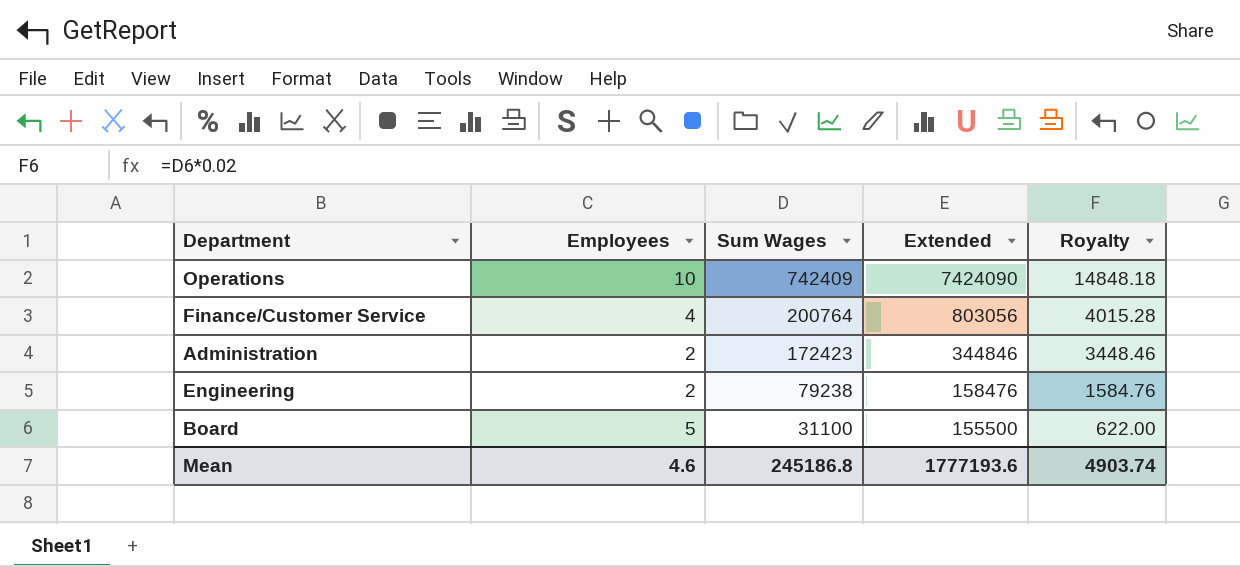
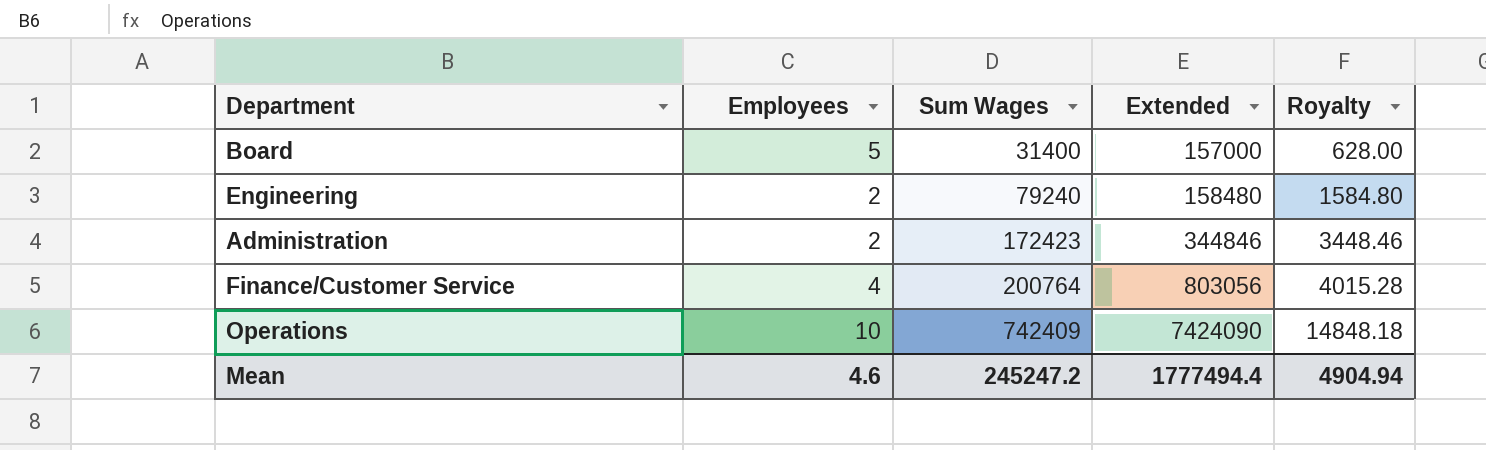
row order: Sum Wages descending -> Sum Wages ascending
Board | Sum Wages: 31100 -> 31400
Board | Extended: 155500 -> 157000
Board | Royalty: 622.00 -> 628.00
Engineering | Sum Wages: 79238 -> 79240
Engineering | Extended: 158476 -> 158480
Engineering | Royalty: 1584.76 -> 1584.80
Mean | Sum Wages: 245186.8 -> 245247.2
Mean | Extended: 1777193.6 -> 1777494.4
Mean | Royalty: 4903.74 -> 4904.94

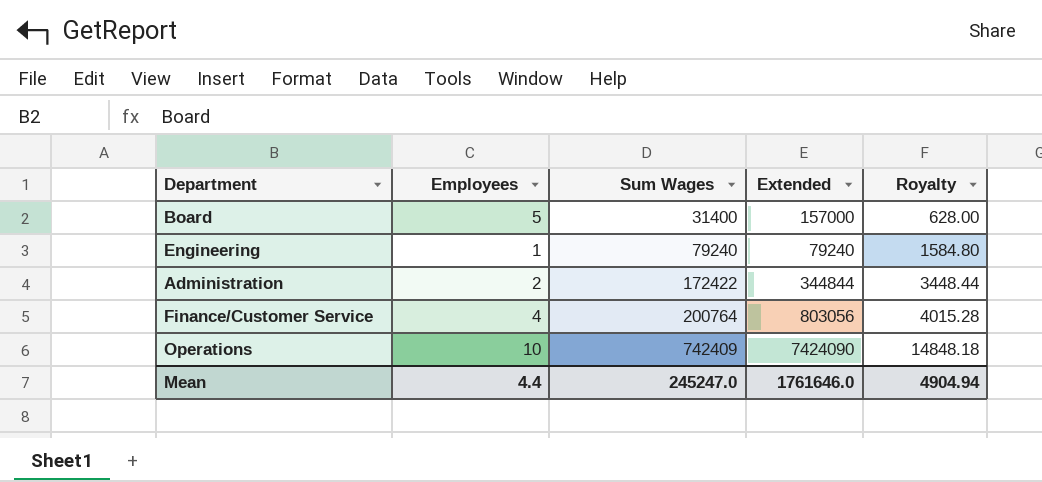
Engineering | Employees: 2 -> 1
Engineering | Extended: 158480 -> 79240
Administration | Sum Wages: 172423 -> 172422
Administration | Extended: 344846 -> 344844
Administration | Royalty: 3448.46 -> 3448.44
Mean | Employees: 4.6 -> 4.4
Mean | Sum Wages: 245247.2 -> 245247.0
Mean | Extended: 1777494.4 -> 1761646.0

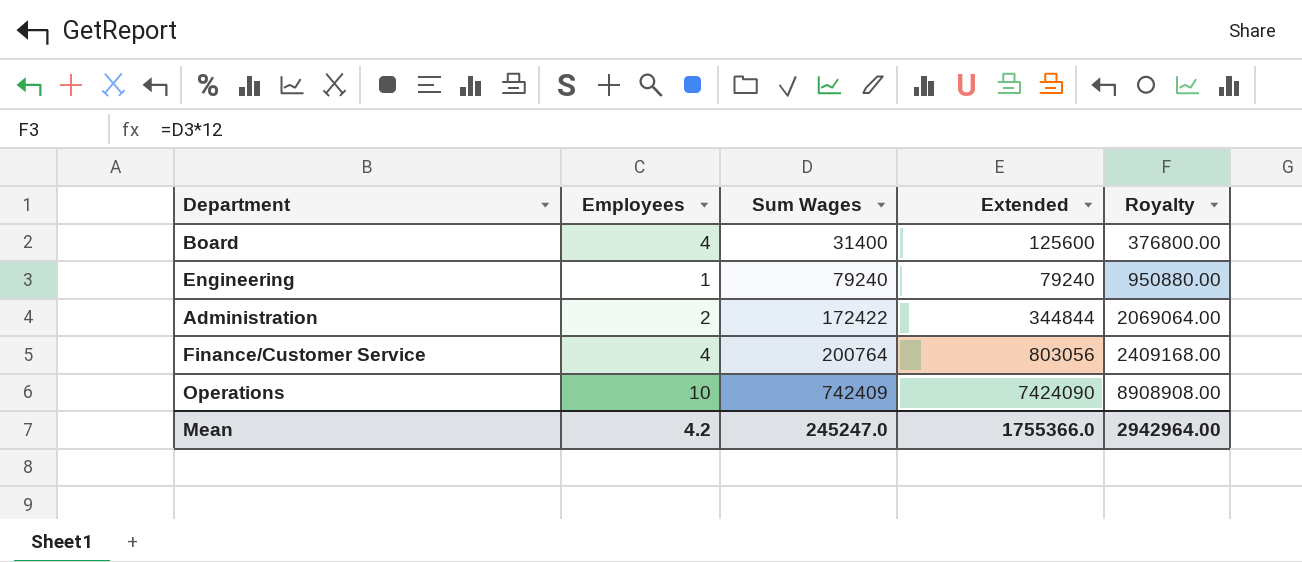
column Royalty | formula: [Sum Wages] * 0.02 -> [Sum Wages] * 12
Board | Employees: 5 -> 4
Board | Extended: 157000 -> 125600
Mean | Employees: 4.4 -> 4.2
Mean | Extended: 1761646.0 -> 1755366.0
Mean | Royalty: 4904.94 -> 2942964.00

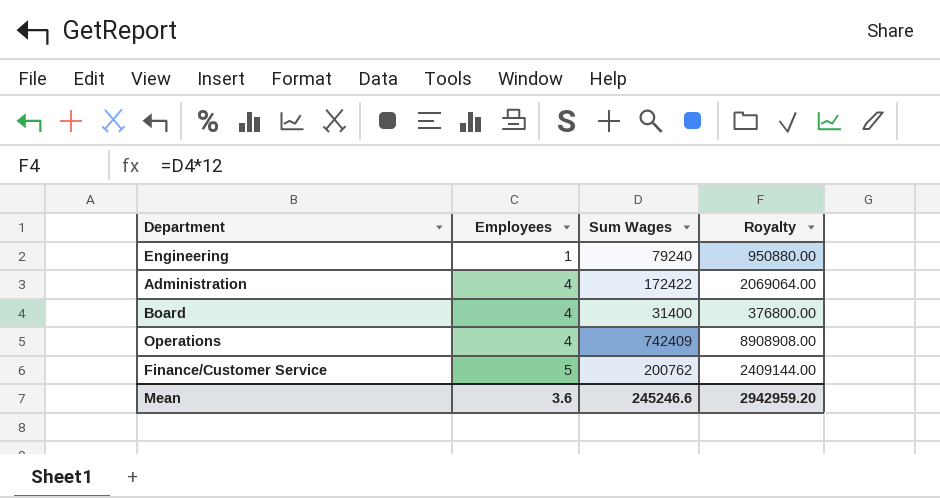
row order: Sum Wages ascending -> Employees ascending
column Extended | formula: [Employees] * [Sum Wages] -> none
Administration | Employees: 2 -> 4
Operations | Employees: 10 -> 4
Finance/Customer Service | Employees: 4 -> 5
Finance/Customer Service | Sum Wages: 200764 -> 200762
Finance/Customer Service | Royalty: 2409168.00 -> 2409144.00
Mean | Employees: 4.2 -> 3.6
Mean | Sum Wages: 245247.0 -> 245246.6
Mean | Royalty: 2942964.00 -> 2942959.20

